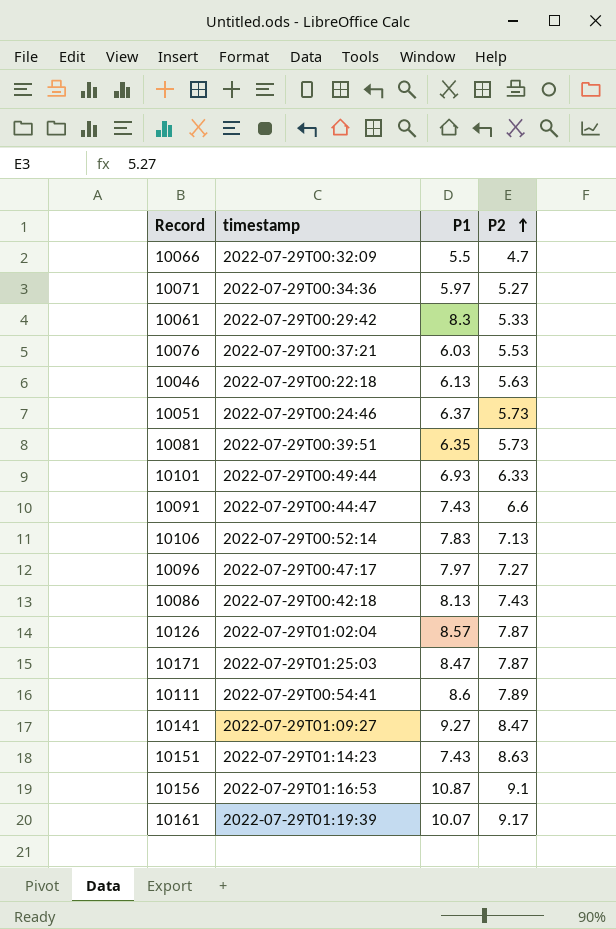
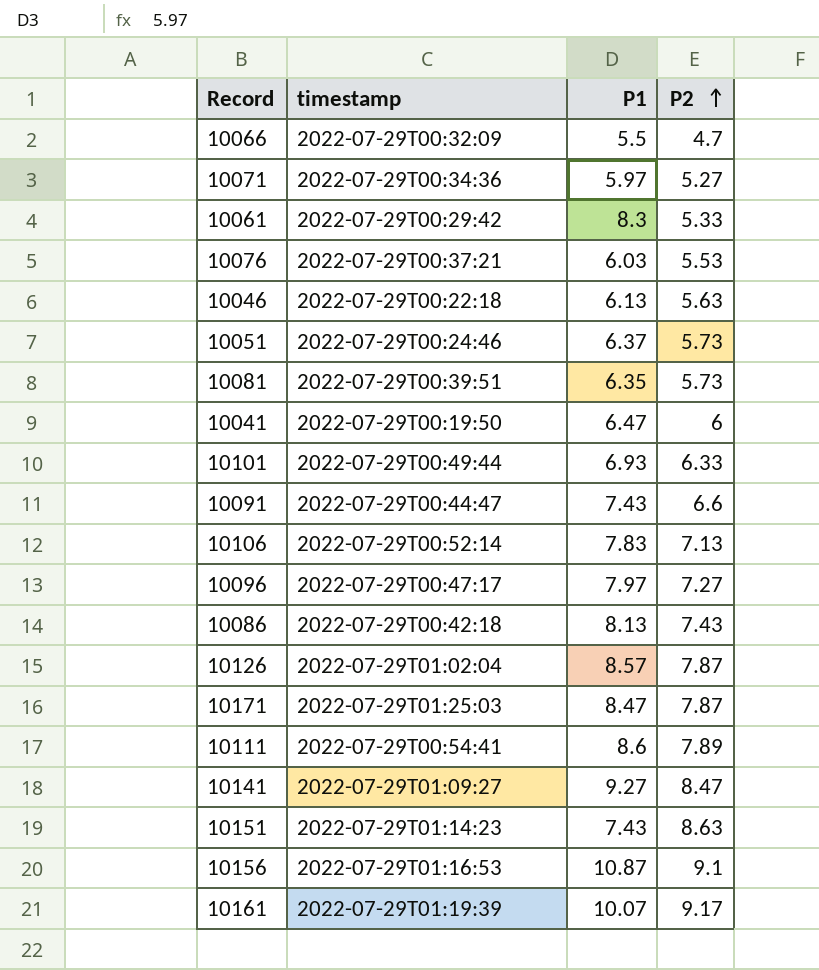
row 10041: none -> 2022-07-29T00:19:50 | 6.47 | 6

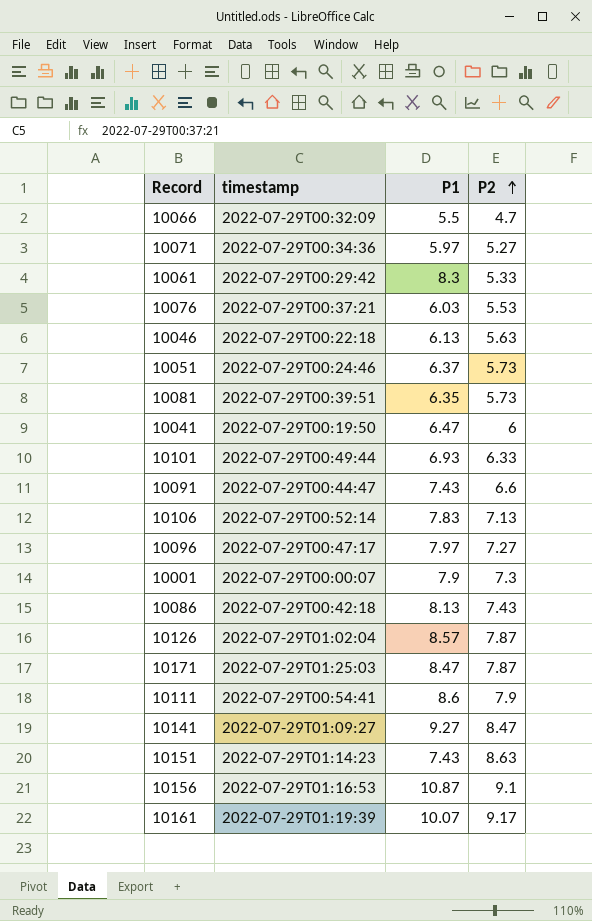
row 10001: none -> 2022-07-29T00:00:07 | 7.9 | 7.3
10111 | P2: 7.89 -> 7.9

